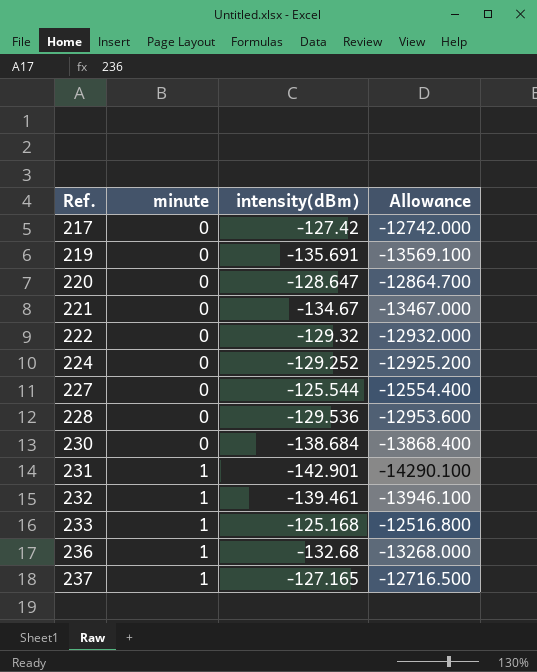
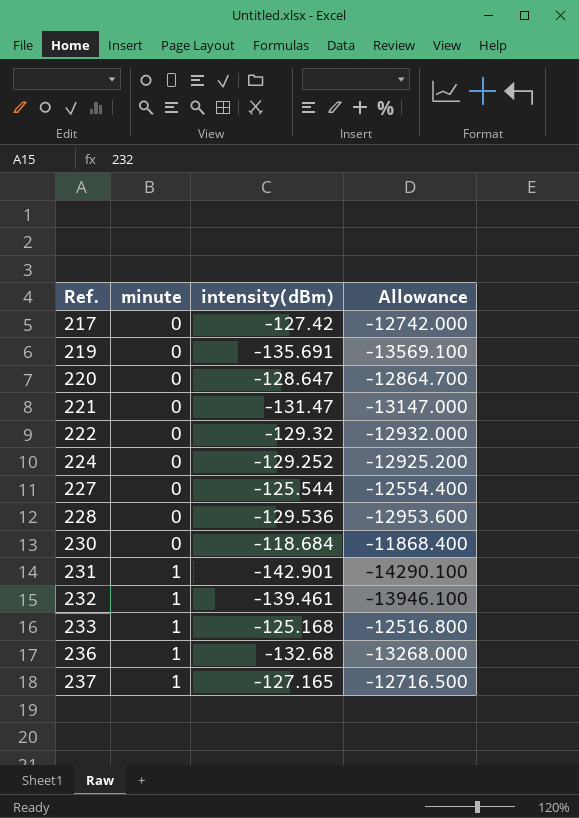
221 | intensity(dBm): -134.67 -> -131.47
221 | Allowance: -13467.000 -> -13147.000
230 | intensity(dBm): -138.684 -> -118.684
230 | Allowance: -13868.400 -> -11868.400

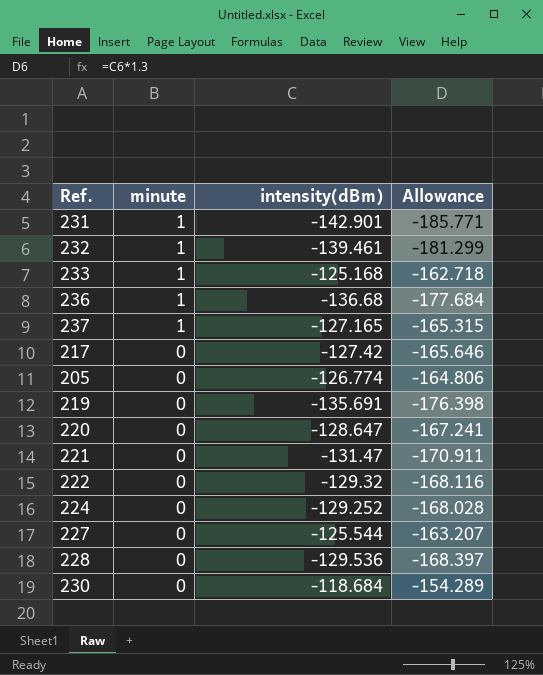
row order: Ref. ascending -> minute descending
column Allowance | formula: [intensity(dBm)] * 100 -> [intensity(dBm)] * 1.3
236 | intensity(dBm): -132.68 -> -136.68
row 205: none -> 0 | -126.774 | -164.806

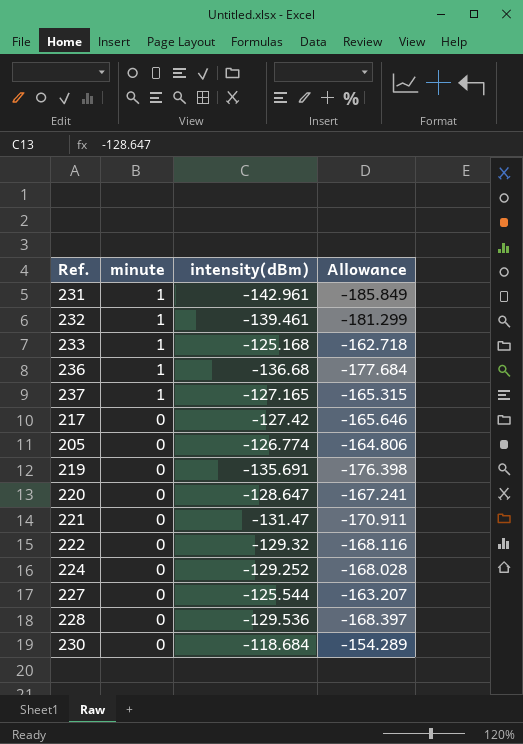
231 | intensity(dBm): -142.901 -> -142.961
231 | Allowance: -185.771 -> -185.849

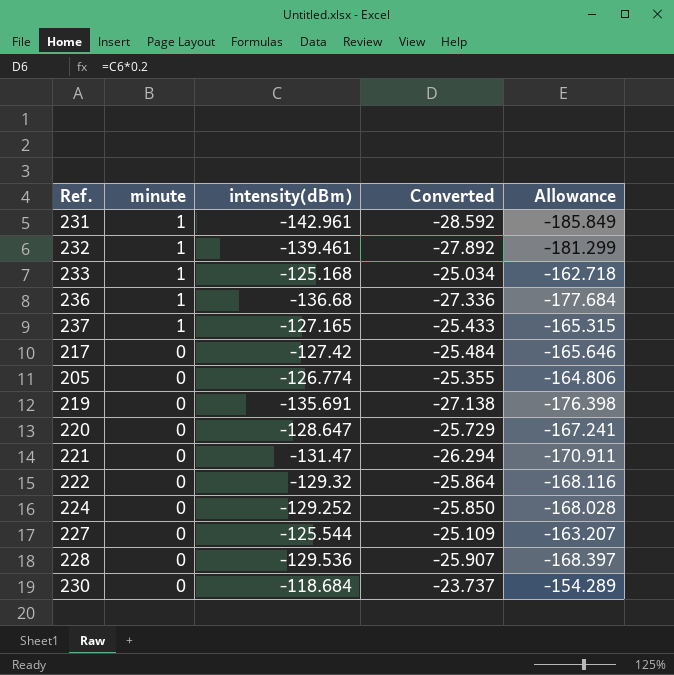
column Converted | formula: none -> [intensity(dBm)] * 0.2

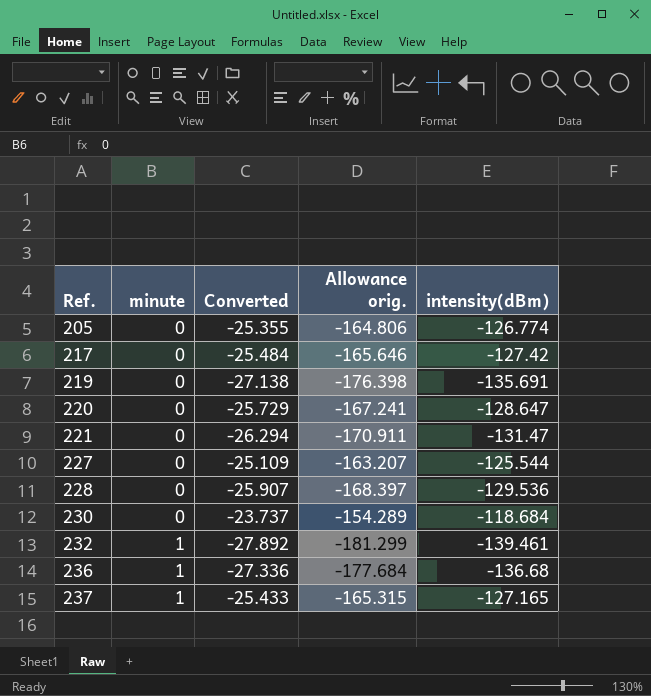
row order: minute descending -> Ref. ascending
column name: Allowance -> Allowance orig.
column intensity(dBm) | position: 3 -> 5
row 231: 1 | -142.961 | -28.592 | -185.849 -> none
row 233: 1 | -125.168 | -25.034 | -162.718 -> none
row 222: 0 | -129.32 | -25.864 | -168.116 -> none
row 224: 0 | -129.252 | -25.850 | -168.028 -> none

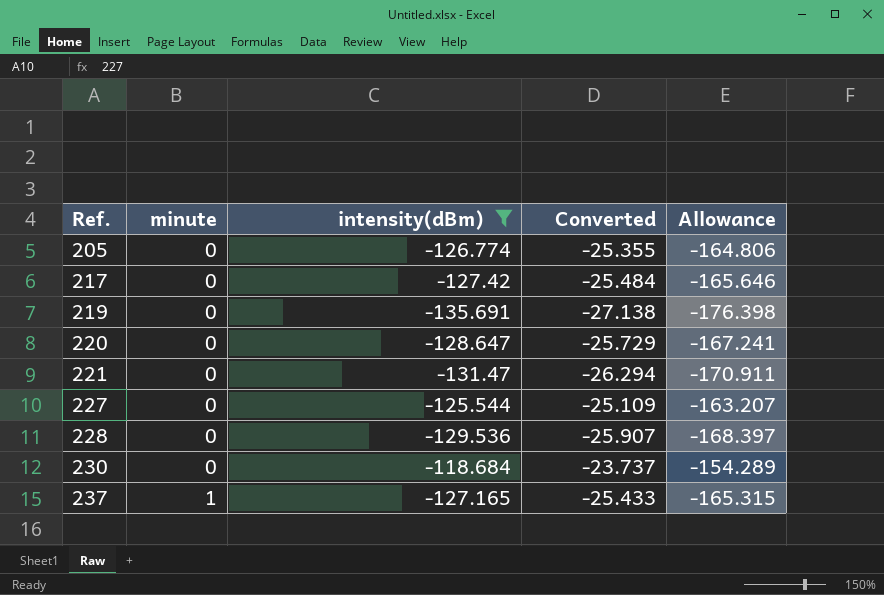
filter: none -> intensity(dBm) >= -135.691
column intensity(dBm) | position: 5 -> 3
column name: Allowance orig. -> Allowance

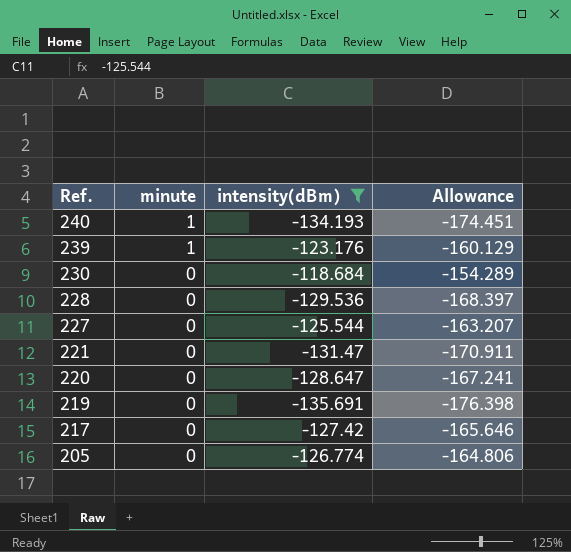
row order: Ref. ascending -> Ref. descending
column Converted | formula: [intensity(dBm)] * 0.2 -> none
row 237: 1 | -127.165 | -25.433 | -165.315 -> none
row 240: none -> 1 | -134.193 | -174.451
row 239: none -> 1 | -123.176 | -160.129

